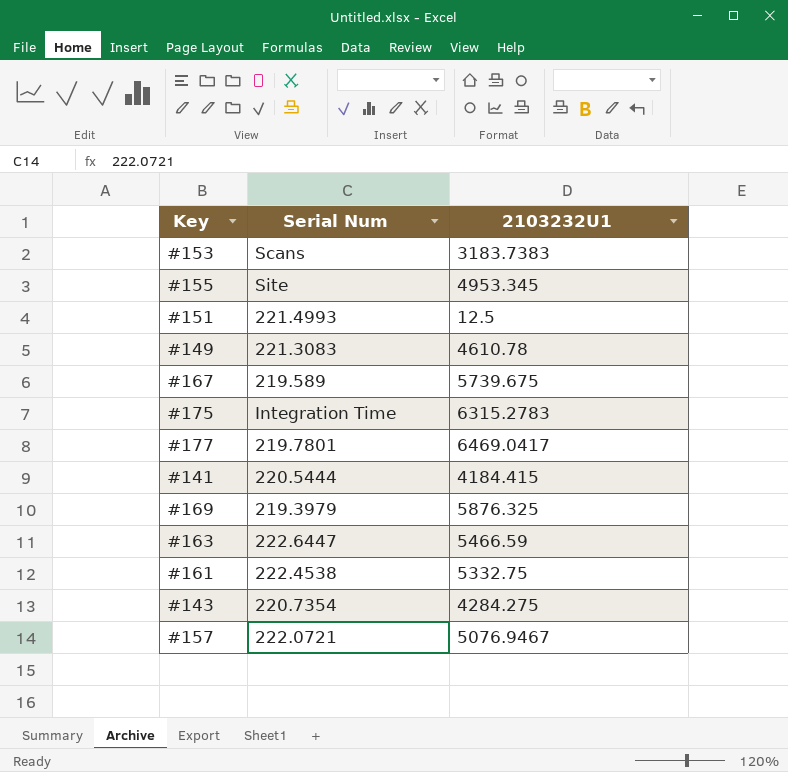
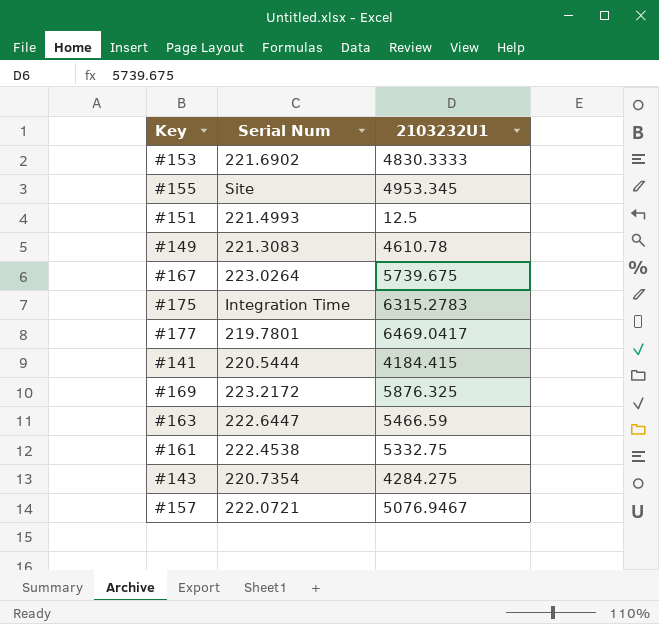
#153 | Serial Num: Scans -> 221.6902
#153 | 2103232U1: 3183.7383 -> 4830.3333
#167 | Serial Num: 219.589 -> 223.0264
#169 | Serial Num: 219.3979 -> 223.2172

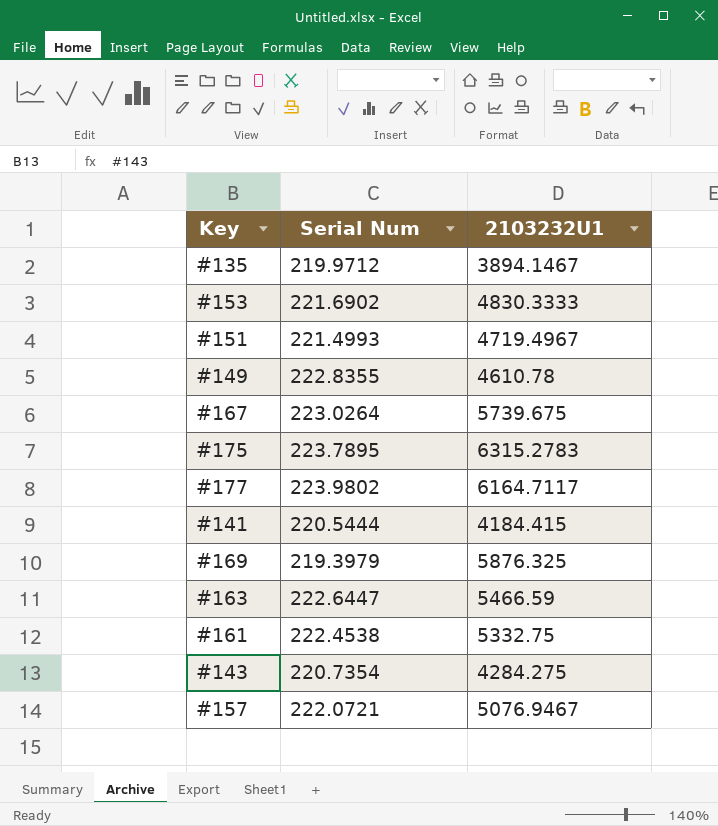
row #155: Site | 4953.345 -> none
row #135: none -> 219.9712 | 3894.1467
#151 | 2103232U1: 12.5 -> 4719.4967
#149 | Serial Num: 221.3083 -> 222.8355
#175 | Serial Num: Integration Time -> 223.7895
#177 | Serial Num: 219.7801 -> 223.9802
#177 | 2103232U1: 6469.0417 -> 6164.7117
#169 | Serial Num: 223.2172 -> 219.3979

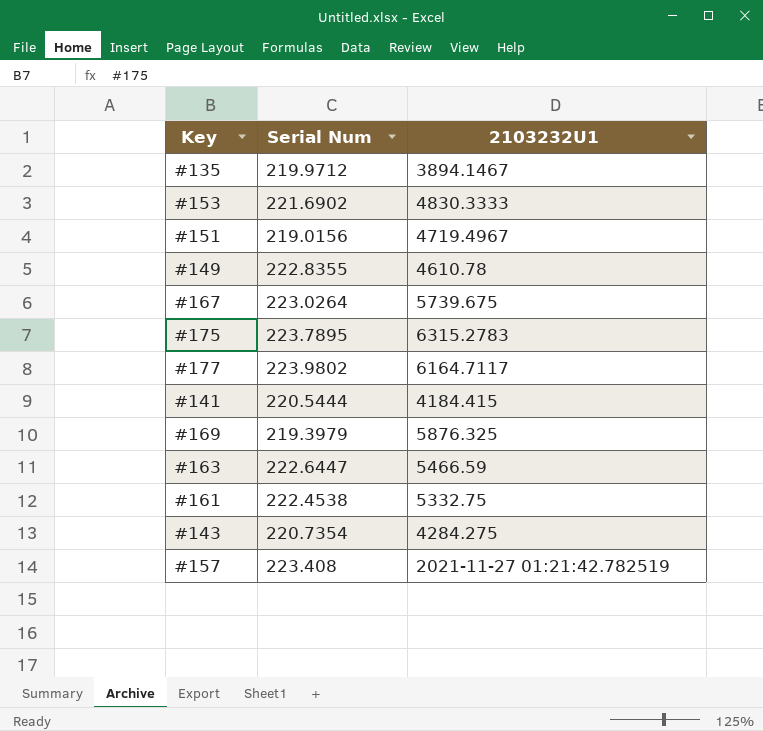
#151 | Serial Num: 221.4993 -> 219.0156
#157 | Serial Num: 222.0721 -> 223.408
#157 | 2103232U1: 5076.9467 -> 2021-11-27 01:21:42.782519

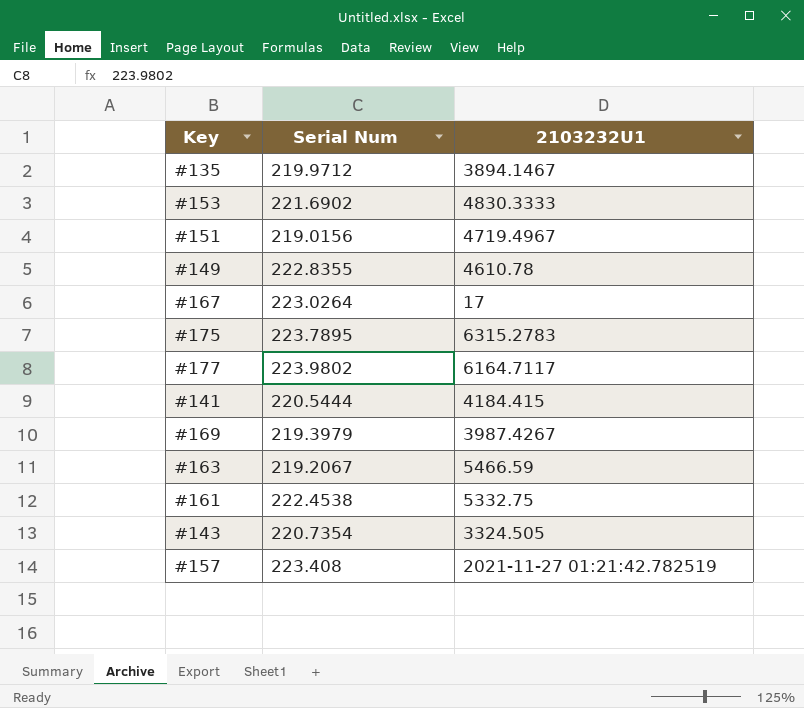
#167 | 2103232U1: 5739.675 -> 17
#169 | 2103232U1: 5876.325 -> 3987.4267
#163 | Serial Num: 222.6447 -> 219.2067
#143 | 2103232U1: 4284.275 -> 3324.505

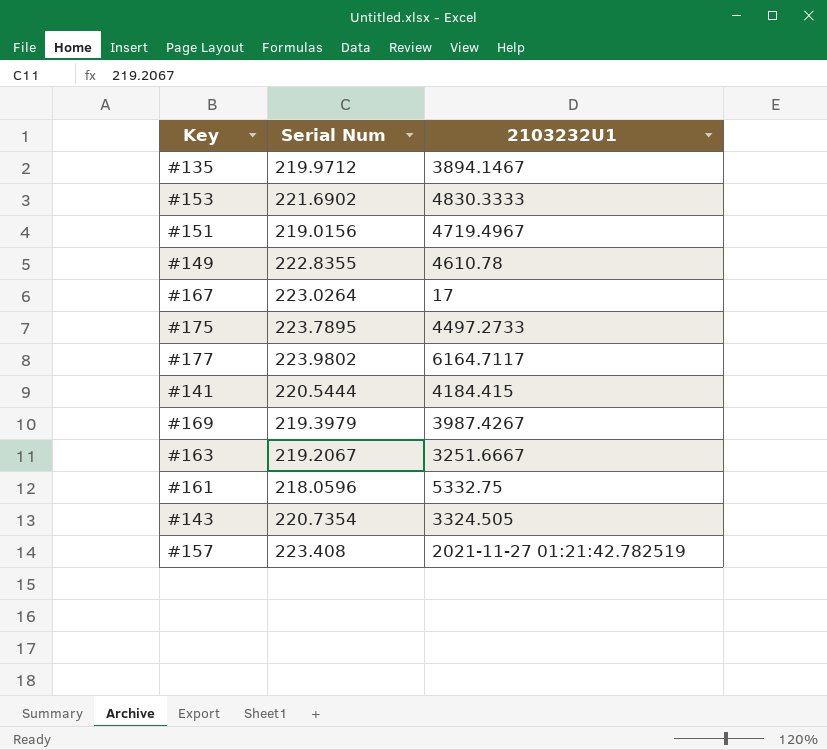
#175 | 2103232U1: 6315.2783 -> 4497.2733
#163 | 2103232U1: 5466.59 -> 3251.6667
#161 | Serial Num: 222.4538 -> 218.0596

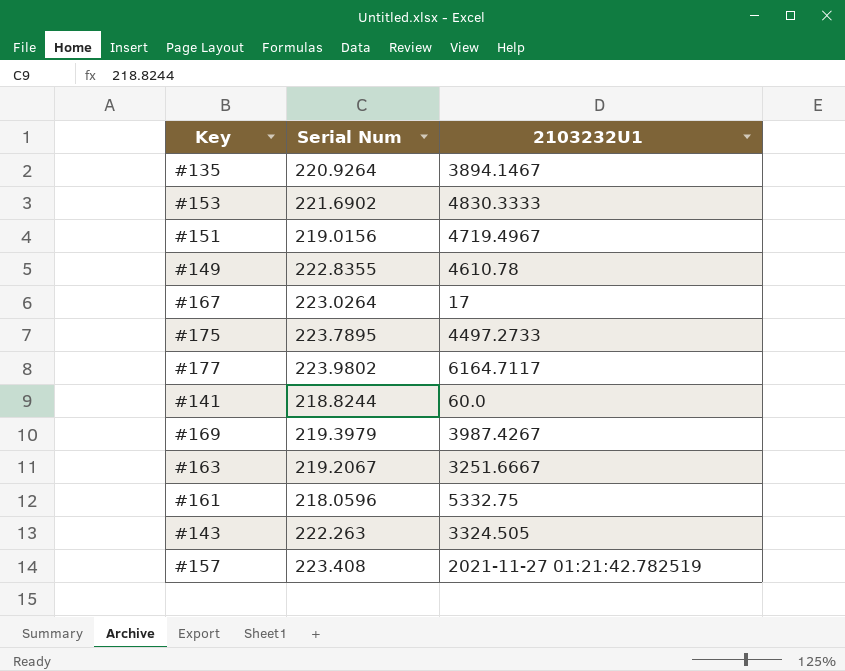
#135 | Serial Num: 219.9712 -> 220.9264
#141 | Serial Num: 220.5444 -> 218.8244
#141 | 2103232U1: 4184.415 -> 60.0
#143 | Serial Num: 220.7354 -> 222.263

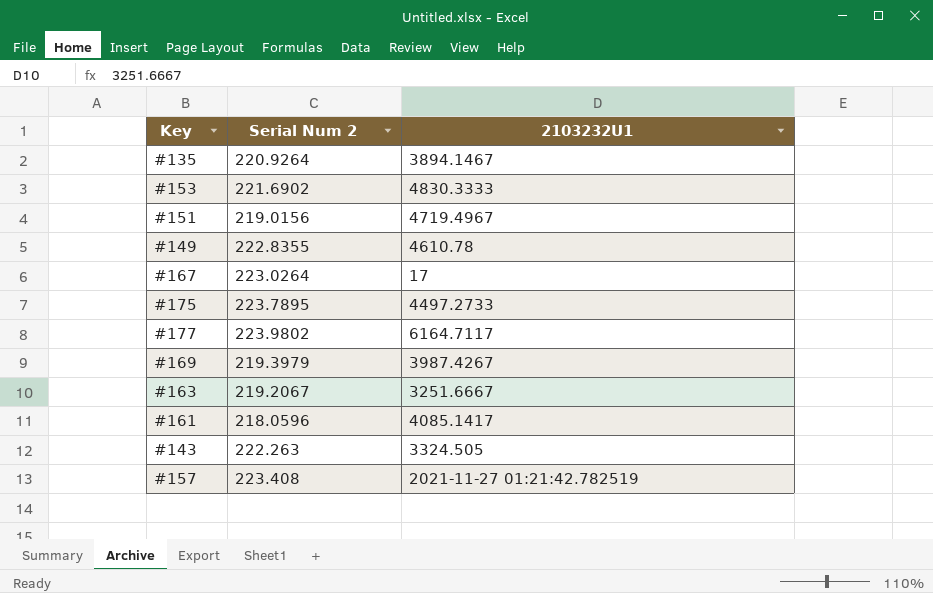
column name: Serial Num -> Serial Num 2
row #141: 218.8244 | 60.0 -> none
#161 | 2103232U1: 5332.75 -> 4085.1417

